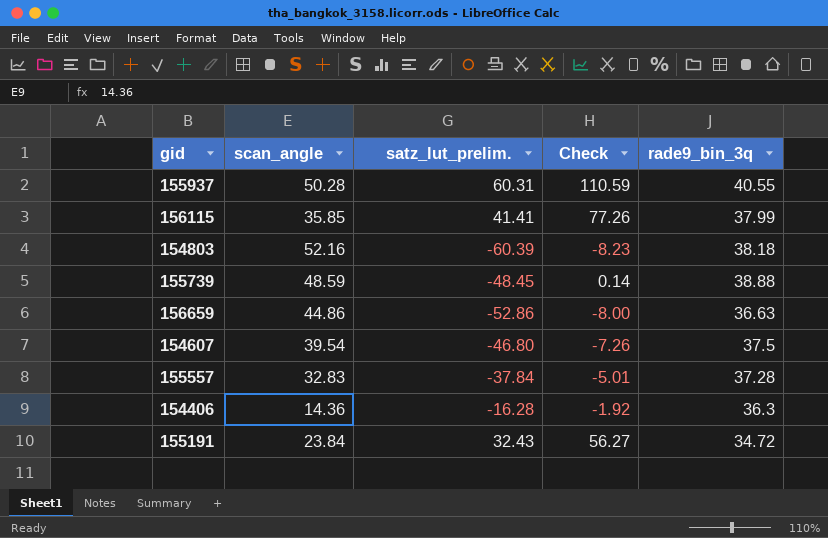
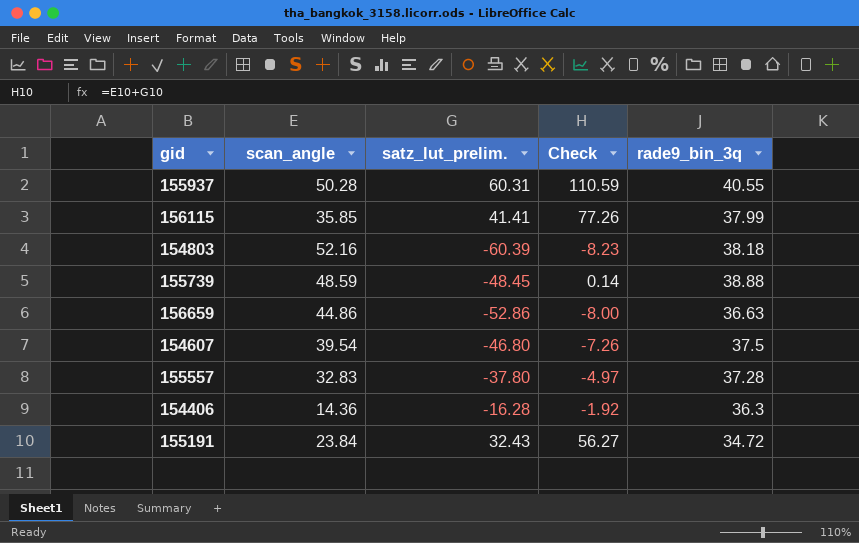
155557 | satz_lut_prelim.: -37.84 -> -37.80
155557 | Check: -5.01 -> -4.97

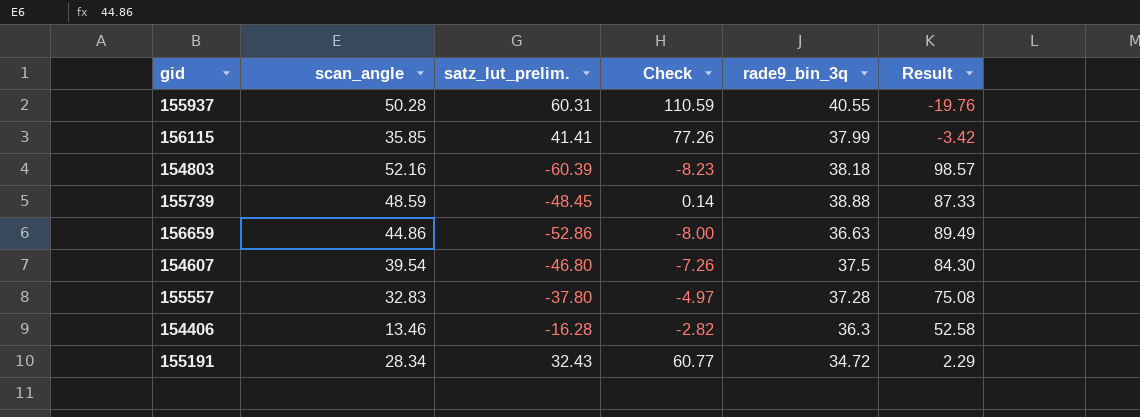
column Result | formula: none -> [rade9_bin_3q] - [satz_lut_prelim.]
154406 | scan_angle: 14.36 -> 13.46
154406 | Check: -1.92 -> -2.82
155191 | scan_angle: 23.84 -> 28.34
155191 | Check: 56.27 -> 60.77

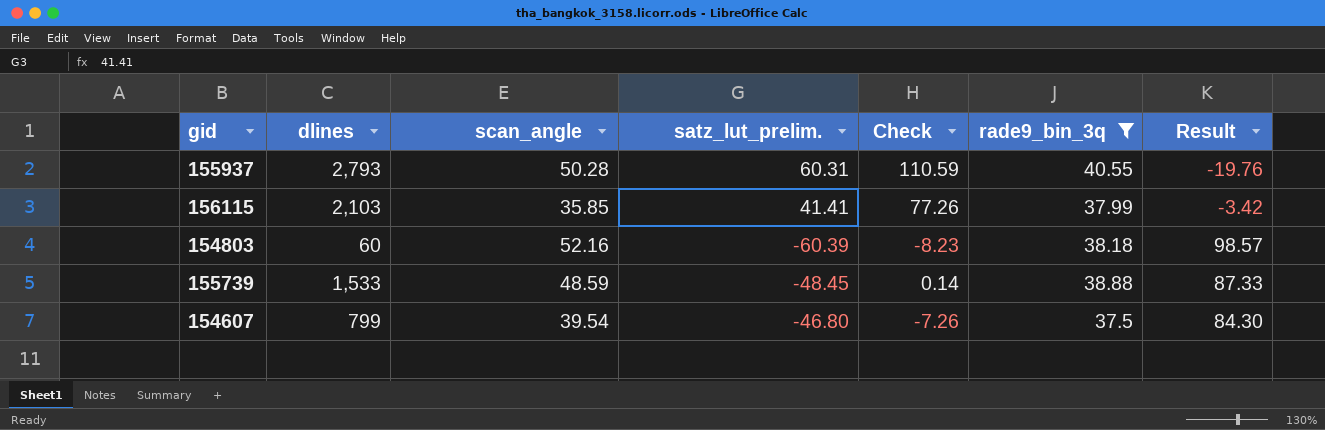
filter: none -> rade9_bin_3q >= 37.5
column dlines | position: none -> 2

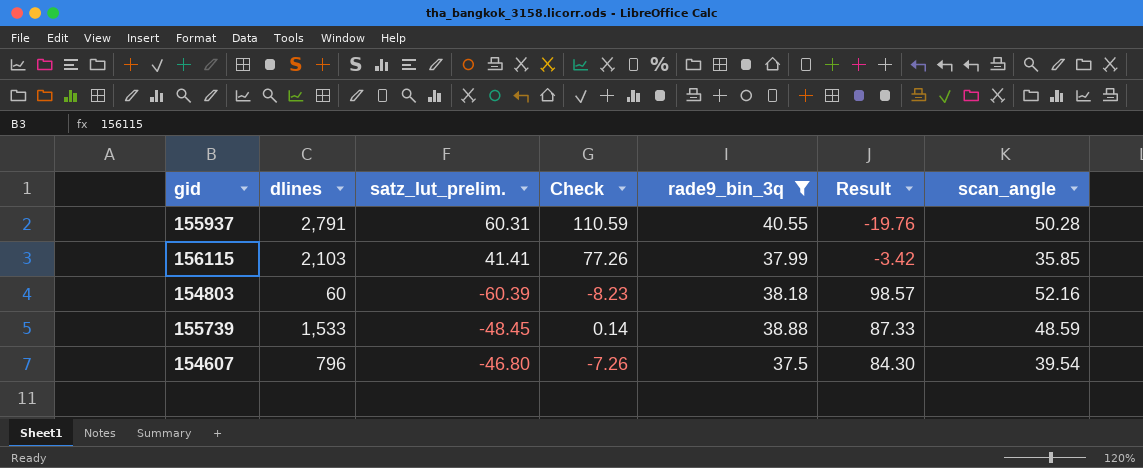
column scan_angle | position: 3 -> 7
155937 | dlines: 2,793 -> 2,791
154607 | dlines: 799 -> 796

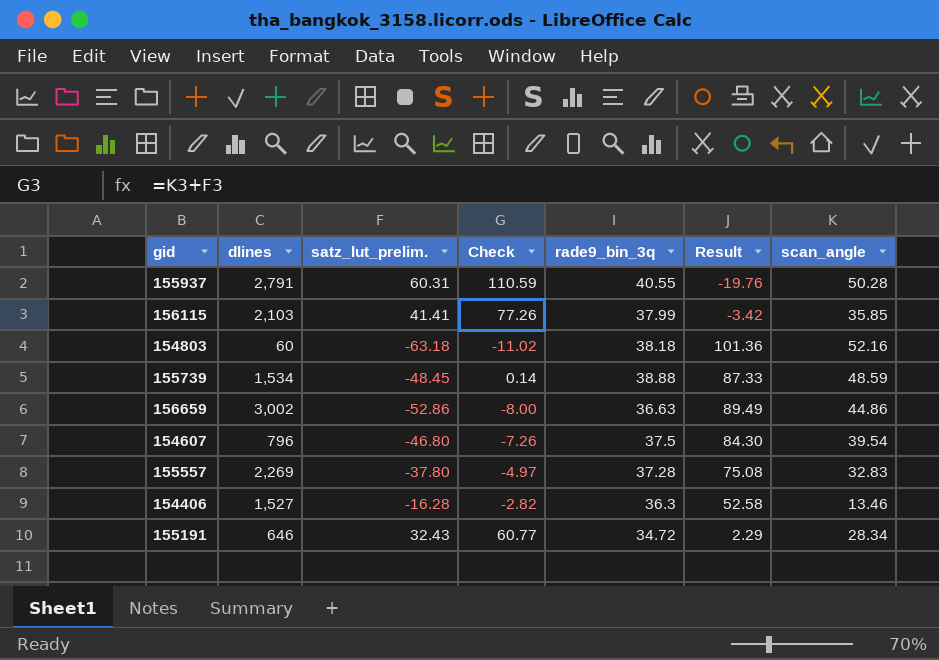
filter: rade9_bin_3q >= 37.5 -> none
154803 | satz_lut_prelim.: -60.39 -> -63.18
154803 | Check: -8.23 -> -11.02
154803 | Result: 98.57 -> 101.36
155739 | dlines: 1,533 -> 1,534

